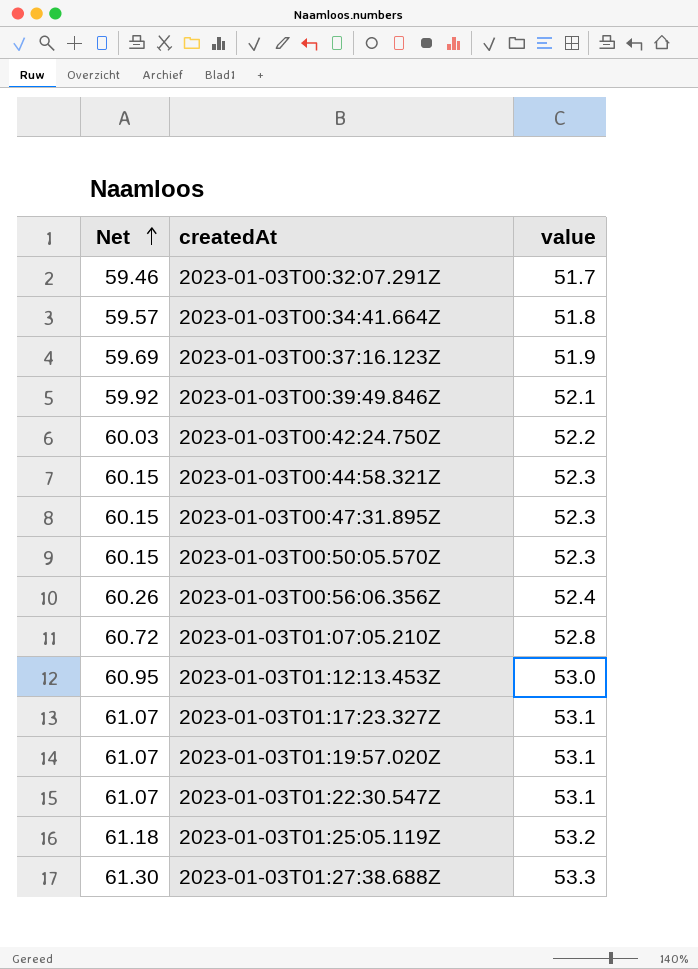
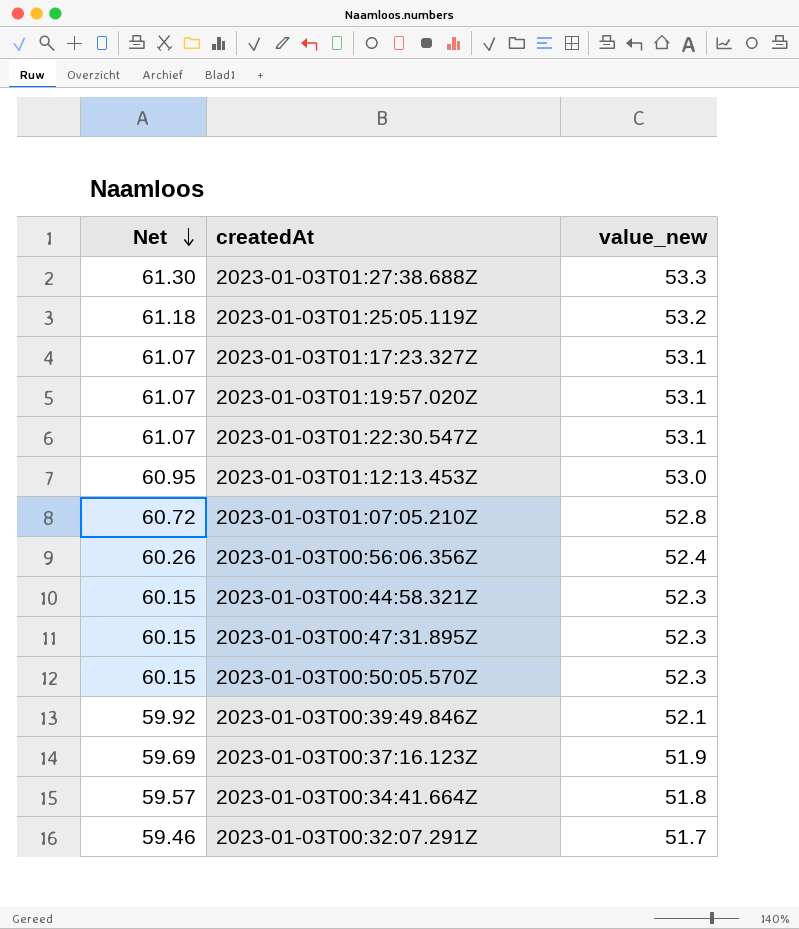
row order: Net ascending -> Net descending
column name: value -> value_new
row 2023-01-03T00:42:24.750Z: 60.03 | 52.2 -> none

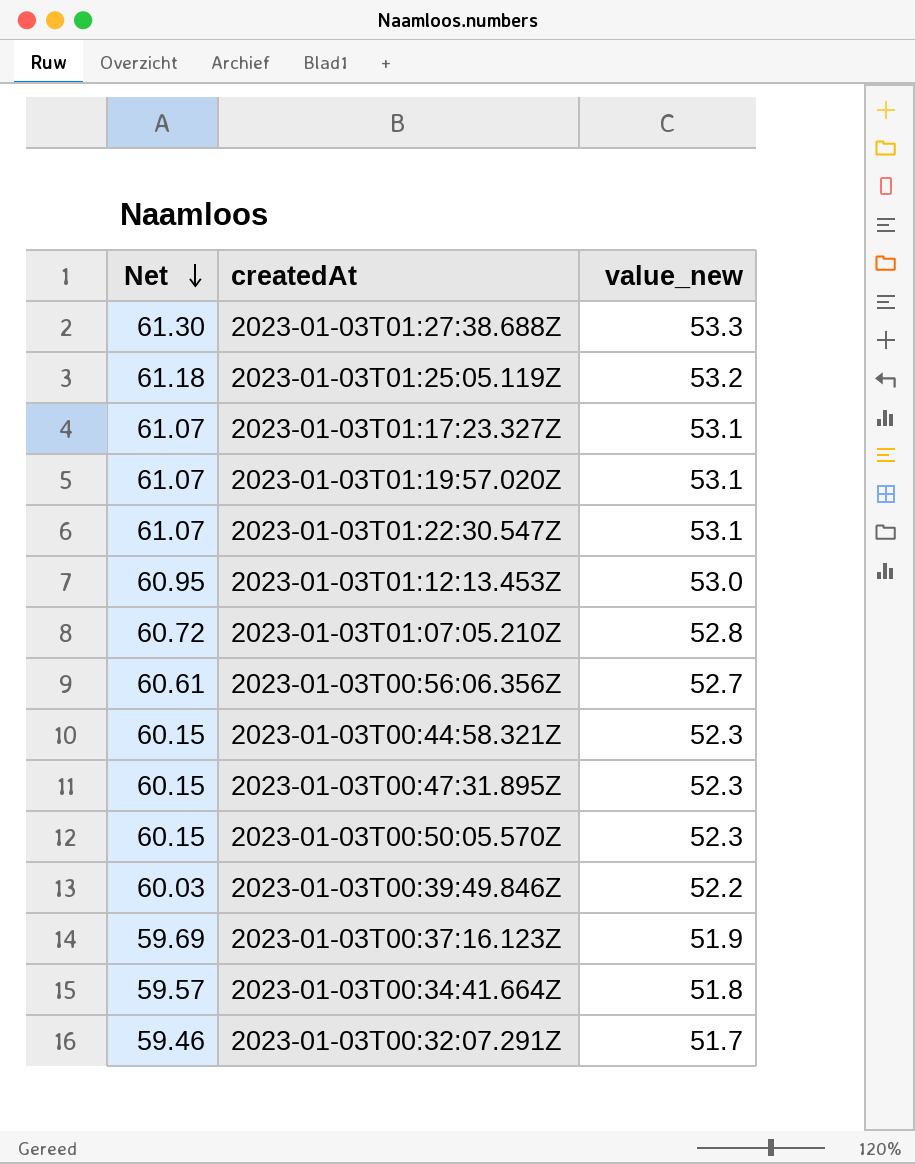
2023-01-03T00:56:06.356Z | Net: 60.26 -> 60.61
2023-01-03T00:56:06.356Z | value_new: 52.4 -> 52.7
2023-01-03T00:39:49.846Z | Net: 59.92 -> 60.03
2023-01-03T00:39:49.846Z | value_new: 52.1 -> 52.2

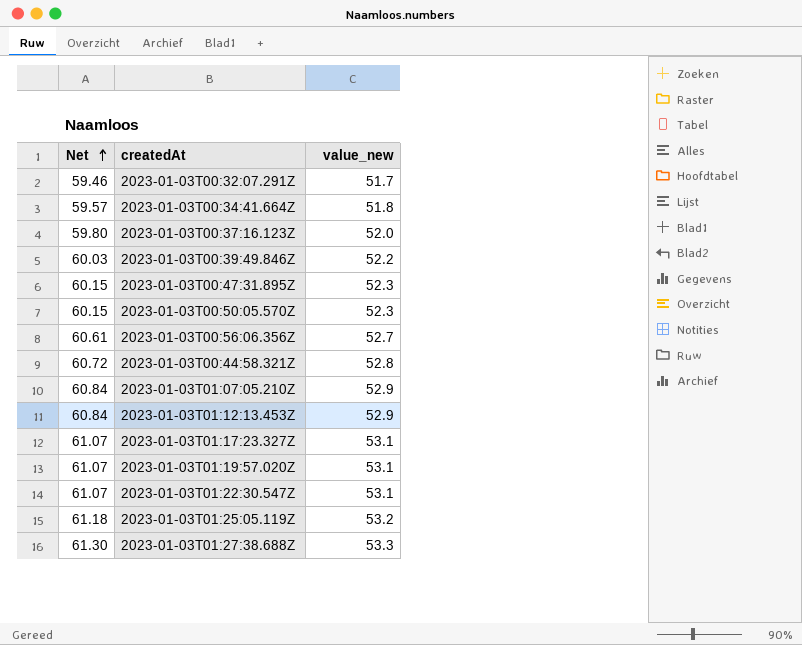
row order: Net descending -> Net ascending
2023-01-03T00:37:16.123Z | Net: 59.69 -> 59.80
2023-01-03T00:37:16.123Z | value_new: 51.9 -> 52.0
2023-01-03T00:44:58.321Z | Net: 60.15 -> 60.72
2023-01-03T00:44:58.321Z | value_new: 52.3 -> 52.8
2023-01-03T01:07:05.210Z | Net: 60.72 -> 60.84
2023-01-03T01:07:05.210Z | value_new: 52.8 -> 52.9
2023-01-03T01:12:13.453Z | Net: 60.95 -> 60.84
2023-01-03T01:12:13.453Z | value_new: 53.0 -> 52.9

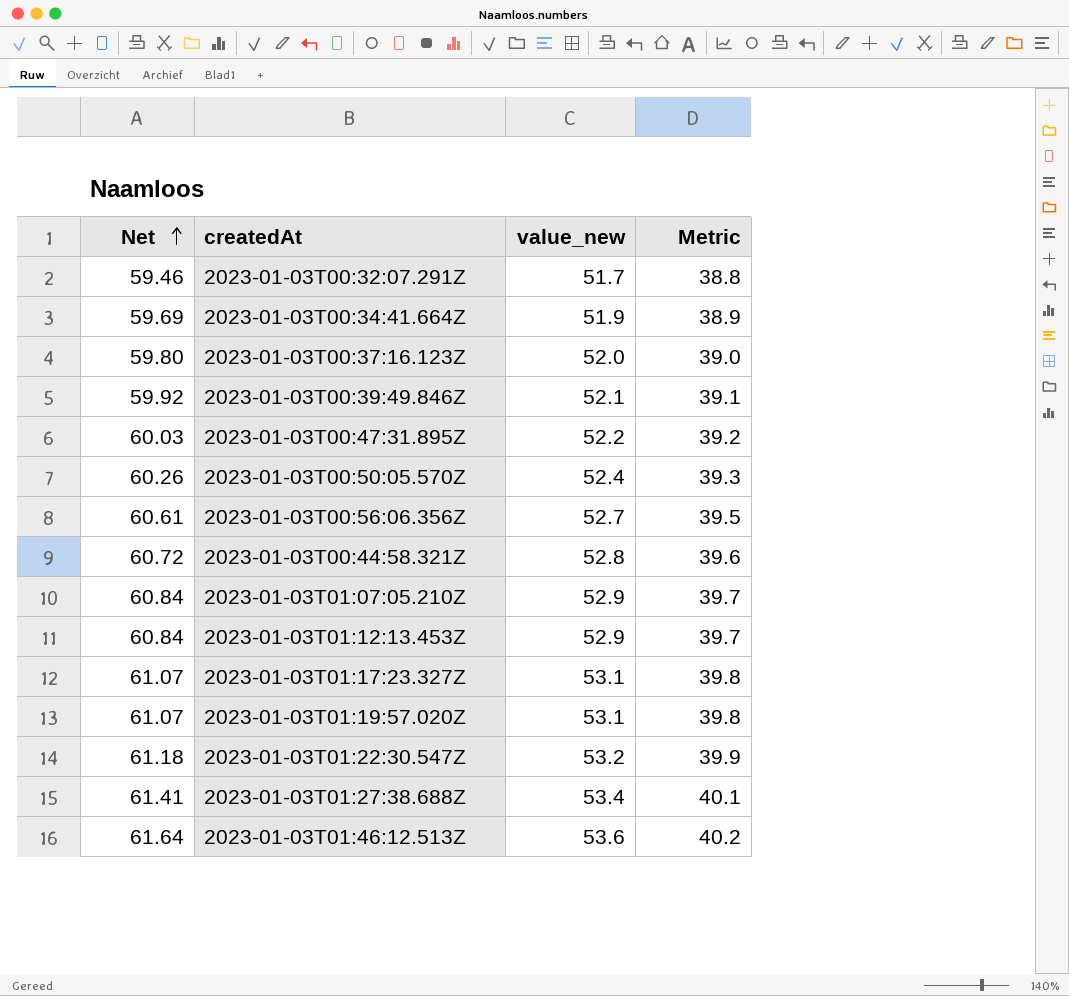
column Metric | formula: none -> [value_new] * 0.75
row 2023-01-03T01:25:05.119Z: 61.18 | 53.2 -> none
2023-01-03T00:34:41.664Z | Net: 59.57 -> 59.69
2023-01-03T00:34:41.664Z | value_new: 51.8 -> 51.9
2023-01-03T00:39:49.846Z | Net: 60.03 -> 59.92
2023-01-03T00:39:49.846Z | value_new: 52.2 -> 52.1
2023-01-03T00:47:31.895Z | Net: 60.15 -> 60.03
2023-01-03T00:47:31.895Z | value_new: 52.3 -> 52.2
2023-01-03T00:50:05.570Z | Net: 60.15 -> 60.26
2023-01-03T00:50:05.570Z | value_new: 52.3 -> 52.4
2023-01-03T01:22:30.547Z | Net: 61.07 -> 61.18
2023-01-03T01:22:30.547Z | value_new: 53.1 -> 53.2
2023-01-03T01:27:38.688Z | Net: 61.30 -> 61.41
2023-01-03T01:27:38.688Z | value_new: 53.3 -> 53.4
row 2023-01-03T01:46:12.513Z: none -> 61.64 | 53.6 | 40.2

